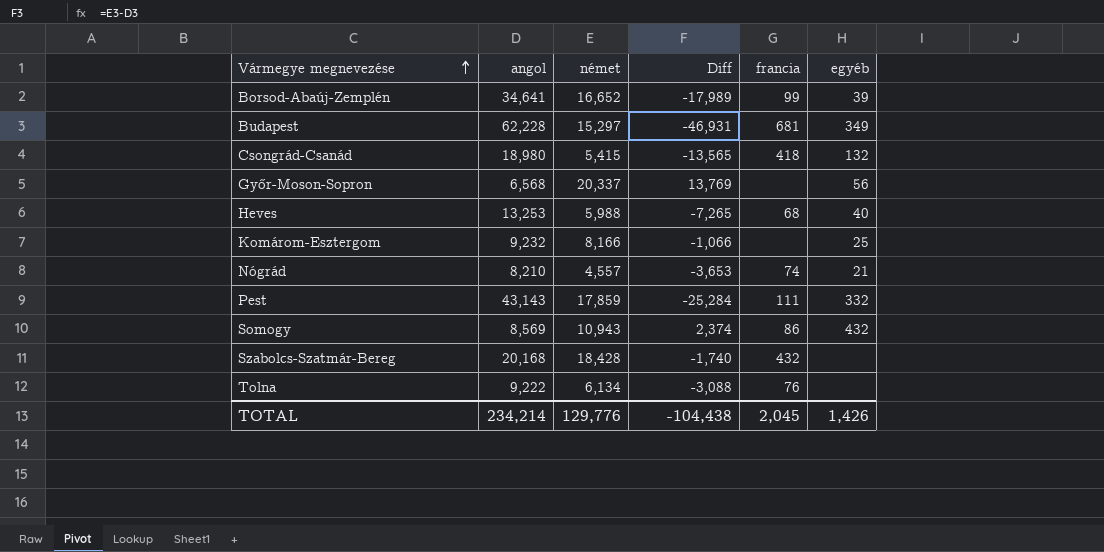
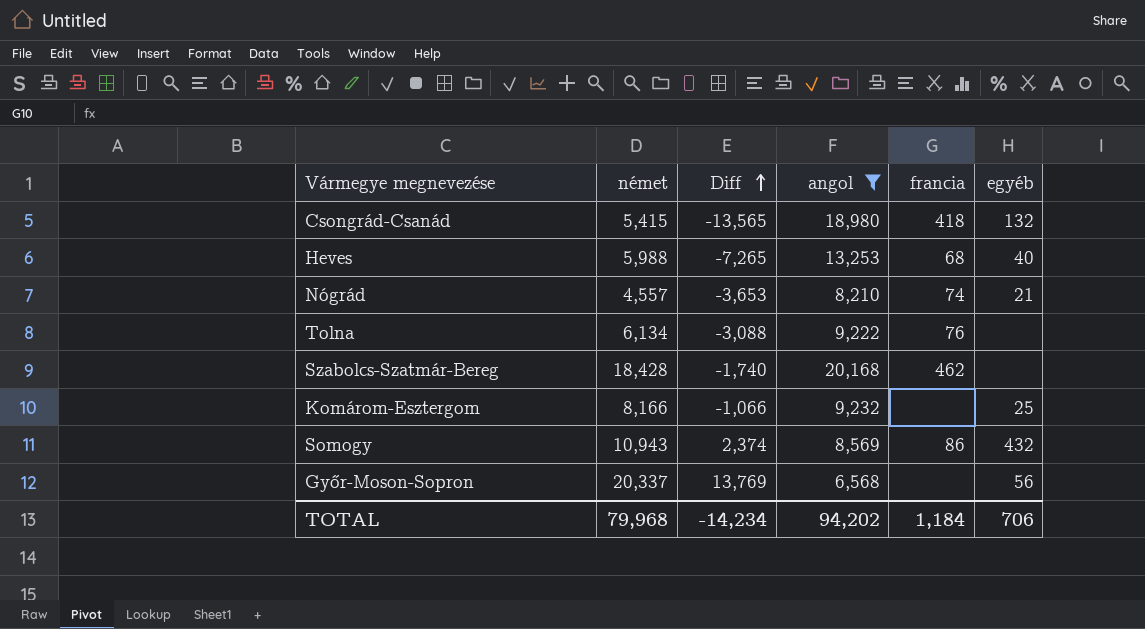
filter: none -> angol <= 20,168
row order: Vármegye megnevezése ascending -> Diff ascending
column angol | position: 2 -> 4
Szabolcs-Szatmár-Bereg | francia: 432 -> 462
TOTAL | német: 129,776 -> 79,968
TOTAL | Diff: -104,438 -> -14,234
TOTAL | angol: 234,214 -> 94,202
TOTAL | francia: 2,045 -> 1,184
TOTAL | egyéb: 1,426 -> 706

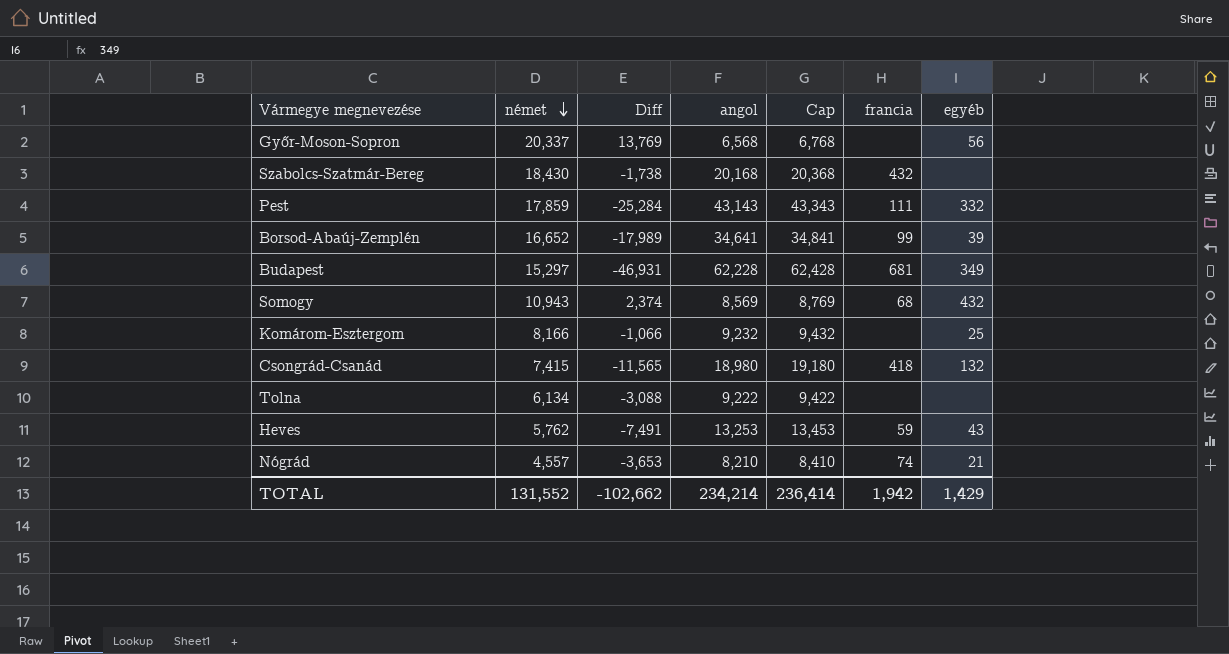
filter: angol <= 20,168 -> none
row order: Diff ascending -> német descending
column Cap | formula: none -> [angol] + 200
Szabolcs-Szatmár-Bereg | német: 18,428 -> 18,430
Szabolcs-Szatmár-Bereg | Diff: -1,740 -> -1,738
Szabolcs-Szatmár-Bereg | francia: 462 -> 432
Somogy | francia: 86 -> 68
Csongrád-Csanád | német: 5,415 -> 7,415
Csongrád-Csanád | Diff: -13,565 -> -11,565
Tolna | francia: 76 -> none
Heves | német: 5,988 -> 5,762
Heves | Diff: -7,265 -> -7,491
Heves | francia: 68 -> 59
Heves | egyéb: 40 -> 43
TOTAL | német: 79,968 -> 131,552
TOTAL | Diff: -14,234 -> -102,662
TOTAL | angol: 94,202 -> 234,214
TOTAL | francia: 1,184 -> 1,942
TOTAL | egyéb: 706 -> 1,429

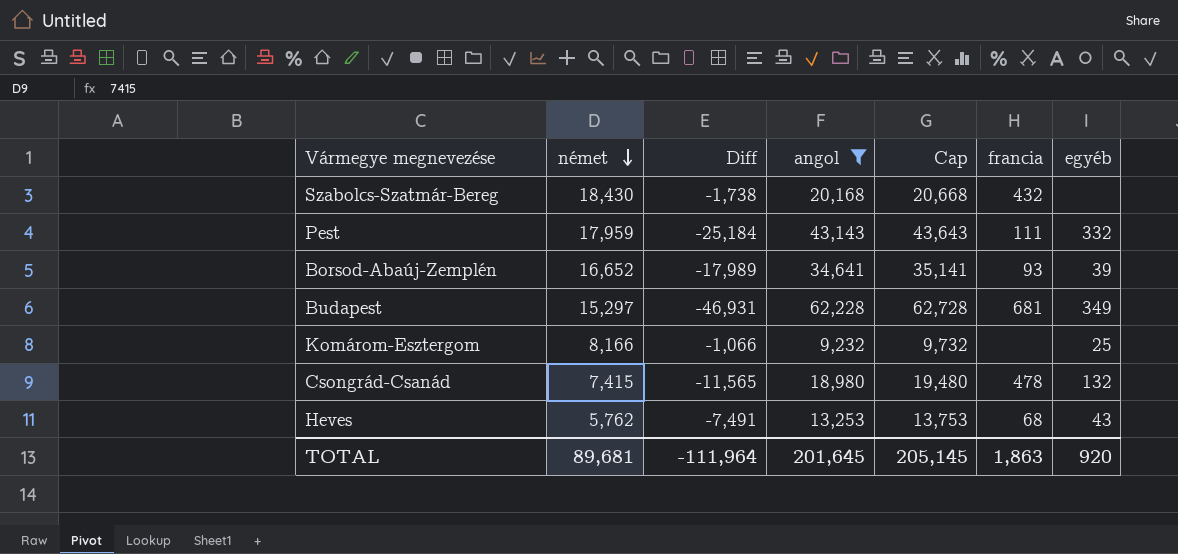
filter: none -> angol >= 9,232
column Cap | formula: [angol] + 200 -> [angol] + 500
Pest | német: 17,859 -> 17,959
Pest | Diff: -25,284 -> -25,184
Borsod-Abaúj-Zemplén | francia: 99 -> 93
Csongrád-Csanád | francia: 418 -> 478
Heves | francia: 59 -> 68
TOTAL | német: 131,552 -> 89,681
TOTAL | Diff: -102,662 -> -111,964
TOTAL | angol: 234,214 -> 201,645
TOTAL | Cap: 236,414 -> 205,145
TOTAL | francia: 1,942 -> 1,863
TOTAL | egyéb: 1,429 -> 920

